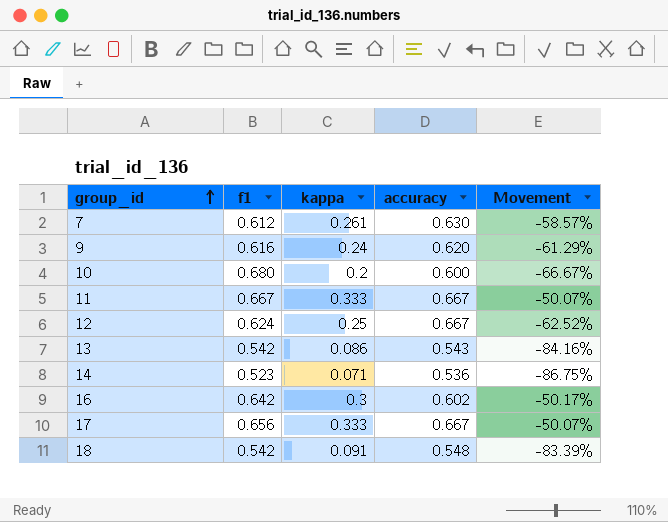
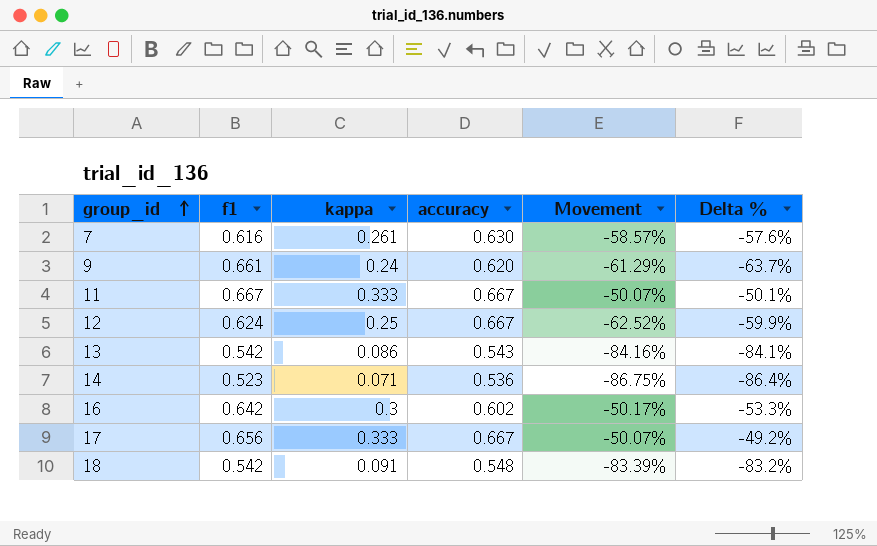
column Delta % | formula: none -> ([kappa] - [f1]) / [f1]
row 10: 0.680 | 0.2 | 0.600 | -66.67% -> none
7 | f1: 0.612 -> 0.616
9 | f1: 0.616 -> 0.661

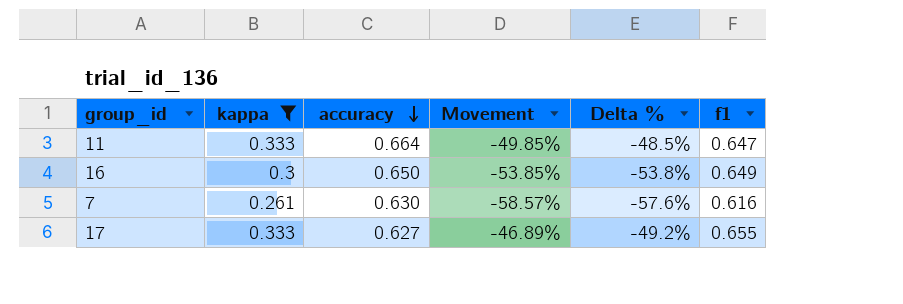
filter: none -> kappa >= 0.261
row order: group_id ascending -> accuracy descending
column f1 | position: 2 -> 6
11 | accuracy: 0.667 -> 0.664
11 | Movement: -50.07% -> -49.85%
11 | Delta %: -50.1% -> -48.5%
11 | f1: 0.667 -> 0.647
16 | accuracy: 0.602 -> 0.650
16 | Movement: -50.17% -> -53.85%
16 | Delta %: -53.3% -> -53.8%
16 | f1: 0.642 -> 0.649
17 | accuracy: 0.667 -> 0.627
17 | Movement: -50.07% -> -46.89%
17 | f1: 0.656 -> 0.655

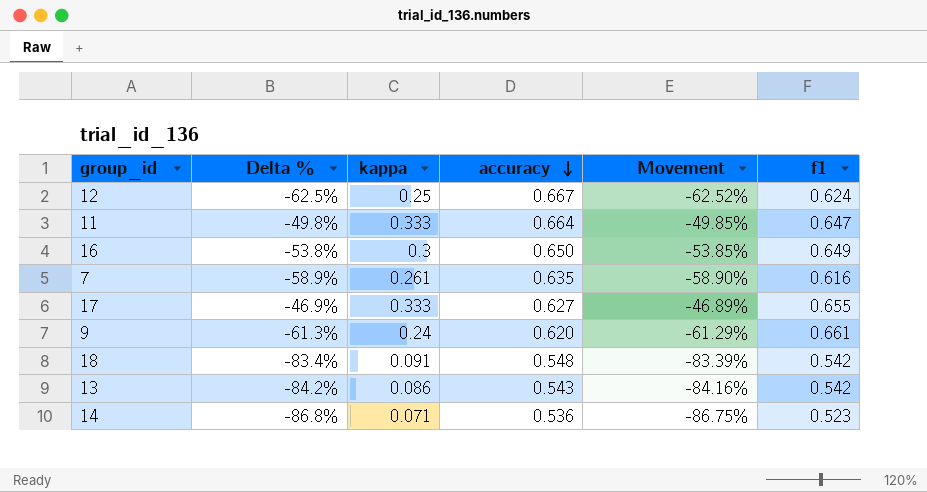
filter: kappa >= 0.261 -> none
column Delta % | formula: ([kappa] - [f1]) / [f1] -> ([kappa] - [accuracy]) / [accuracy]
column Delta % | position: 5 -> 2
7 | accuracy: 0.630 -> 0.635
7 | Movement: -58.57% -> -58.90%

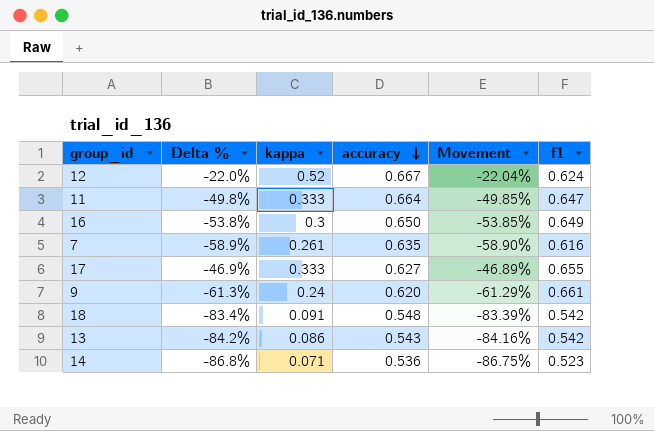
12 | Delta %: -62.5% -> -22.0%
12 | kappa: 0.25 -> 0.52
12 | Movement: -62.52% -> -22.04%

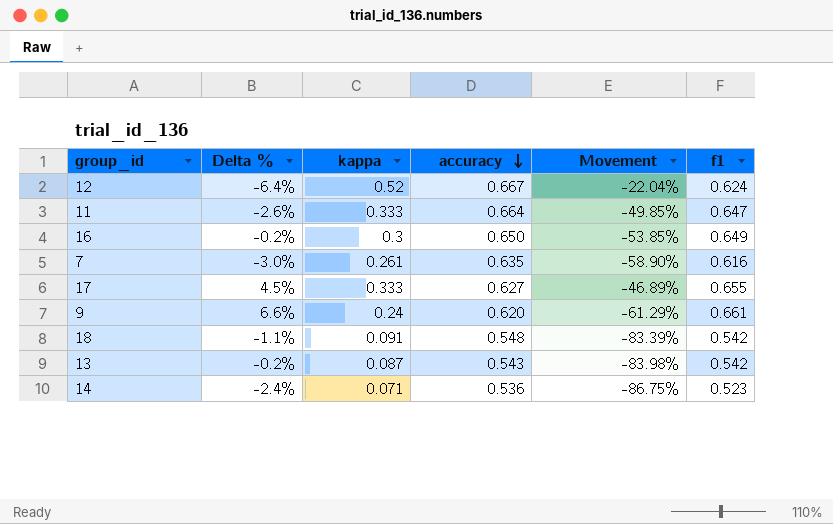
column Delta % | formula: ([kappa] - [accuracy]) / [accuracy] -> ([f1] - [accuracy]) / [accuracy]
13 | kappa: 0.086 -> 0.087
13 | Movement: -84.16% -> -83.98%

